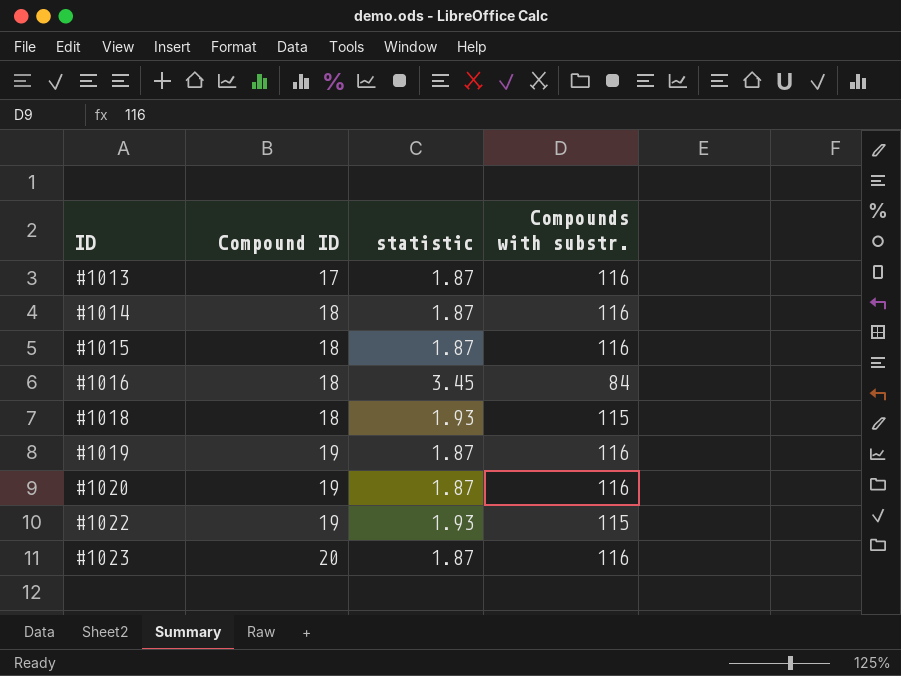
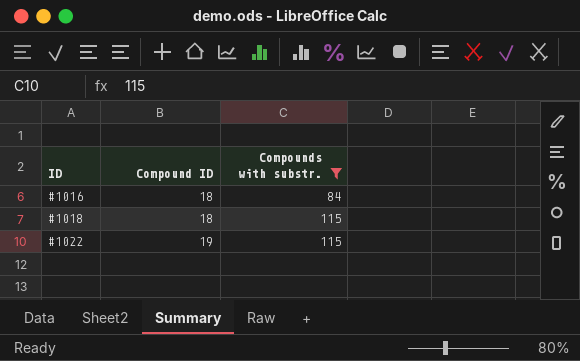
filter: none -> Compounds with substr. != 116
column statistic | position: 3 -> none

